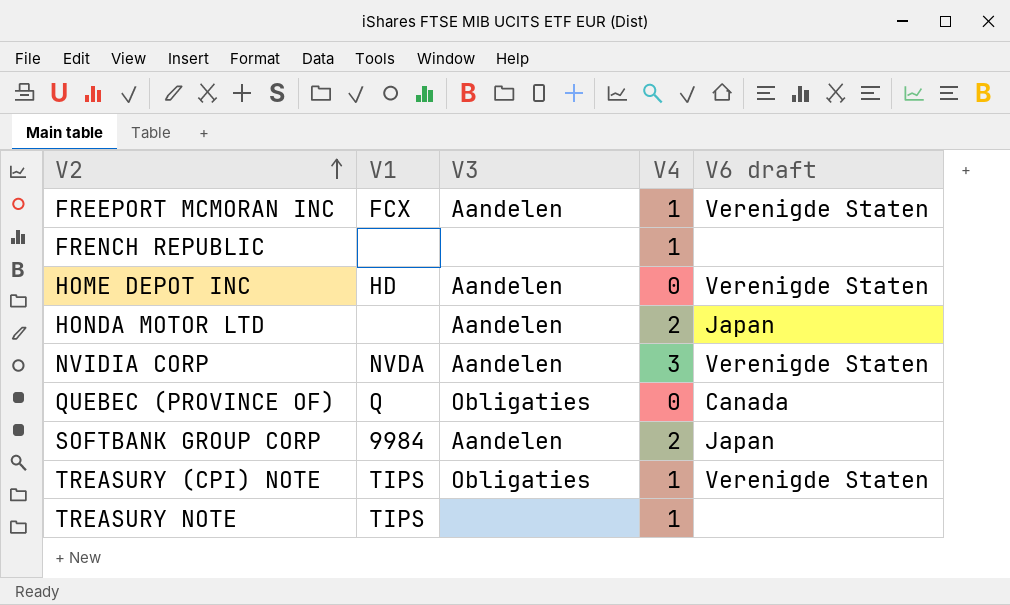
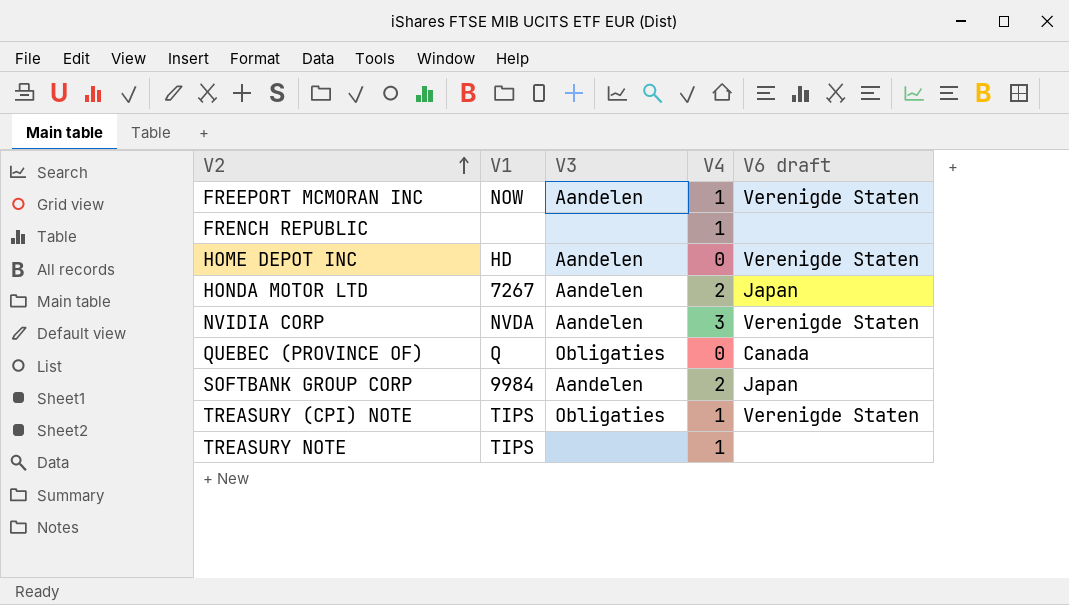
FREEPORT MCMORAN INC | V1: FCX -> NOW
HONDA MOTOR LTD | V1: none -> 7267

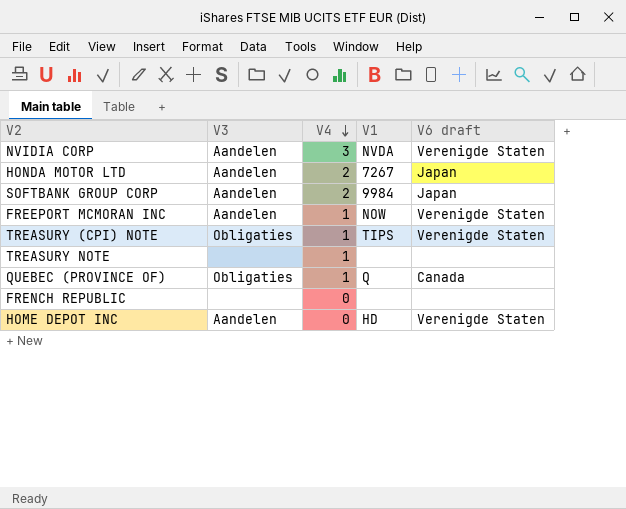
row order: V2 ascending -> V4 descending
column V1 | position: 2 -> 4
TREASURY NOTE | V1: TIPS -> none
QUEBEC (PROVINCE OF) | V4: 0 -> 1
FRENCH REPUBLIC | V4: 1 -> 0

